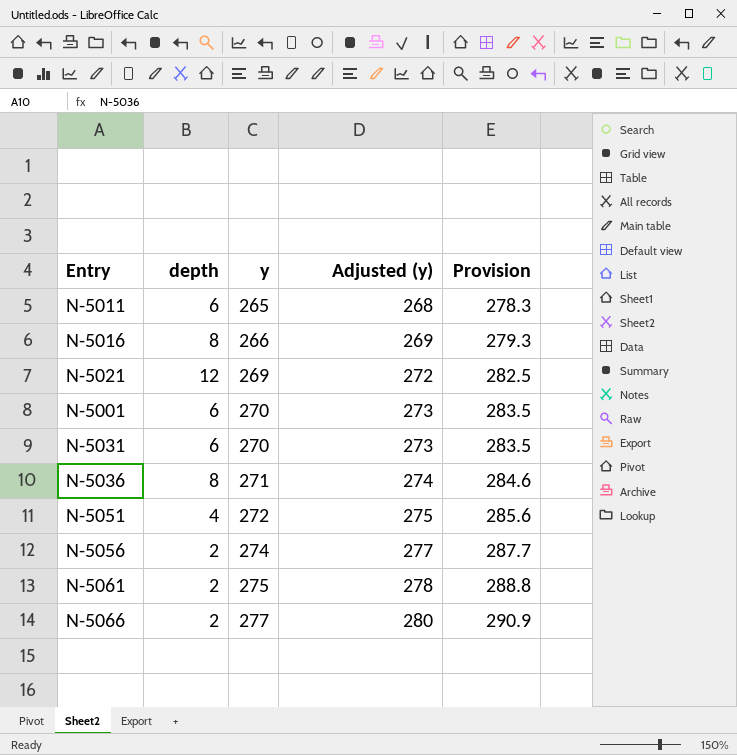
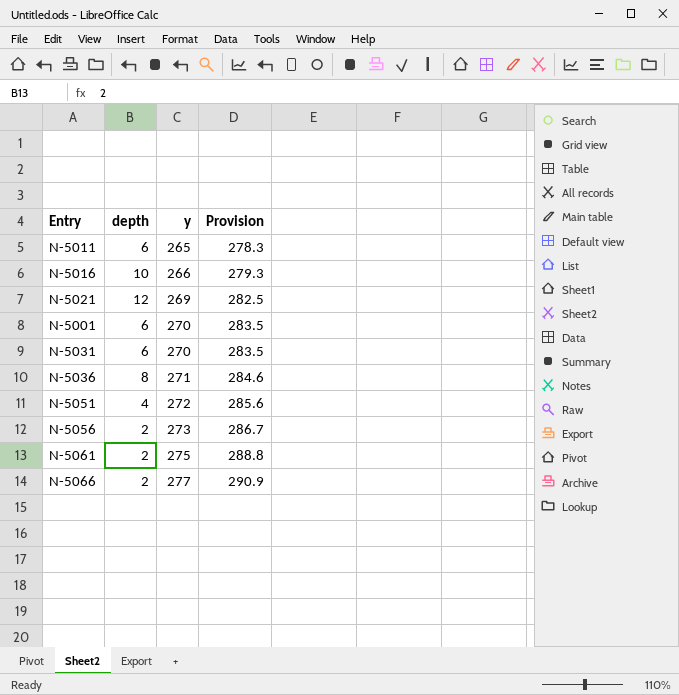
column Adjusted (y) | formula: [y] + 3 -> none
N-5016 | depth: 8 -> 10
N-5056 | y: 274 -> 273
N-5056 | Provision: 287.7 -> 286.7

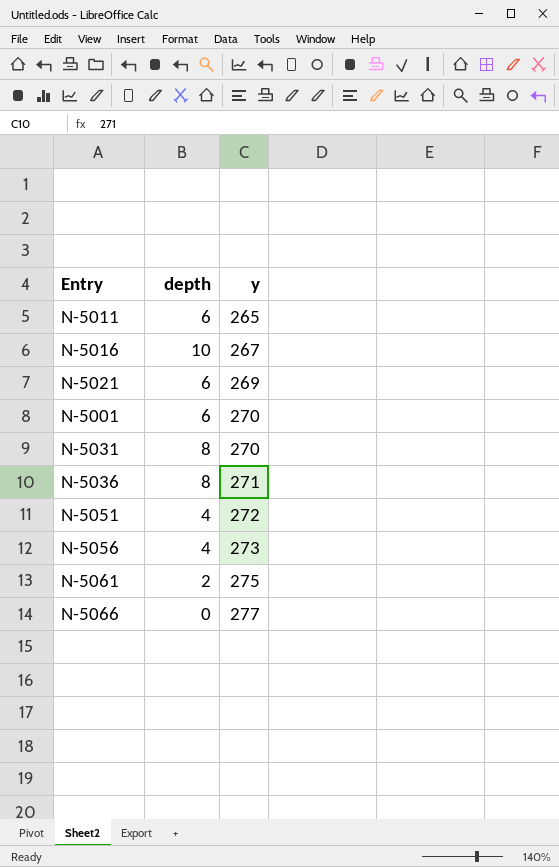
column Provision | formula: [y] * 1.05 -> none
N-5016 | y: 266 -> 267
N-5021 | depth: 12 -> 6
N-5031 | depth: 6 -> 8
N-5056 | depth: 2 -> 4
N-5066 | depth: 2 -> 0

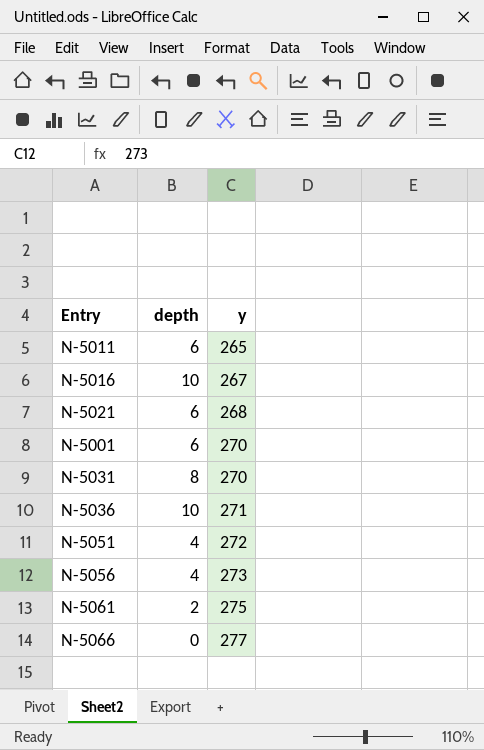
N-5021 | y: 269 -> 268
N-5036 | depth: 8 -> 10

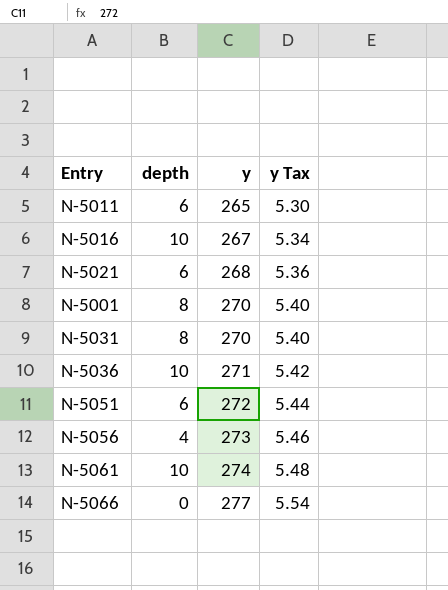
column y Tax | formula: none -> [y] * 0.02
N-5001 | depth: 6 -> 8
N-5051 | depth: 4 -> 6
N-5061 | depth: 2 -> 10
N-5061 | y: 275 -> 274

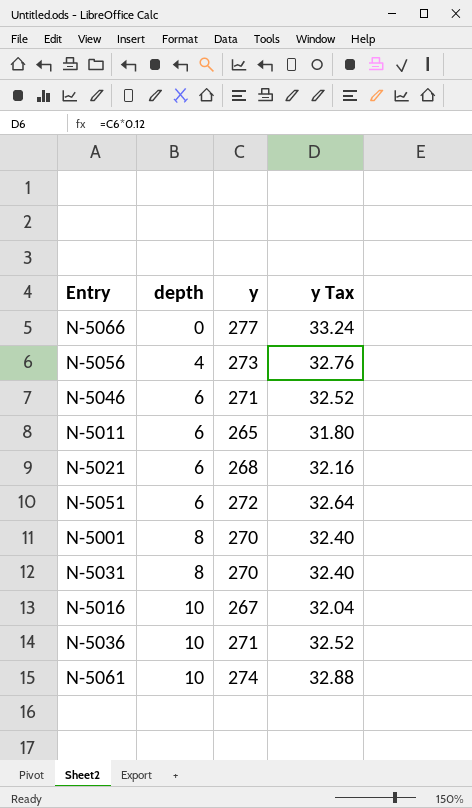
row order: y ascending -> depth ascending
column y Tax | formula: [y] * 0.02 -> [y] * 0.12
row N-5046: none -> 6 | 271 | 32.52

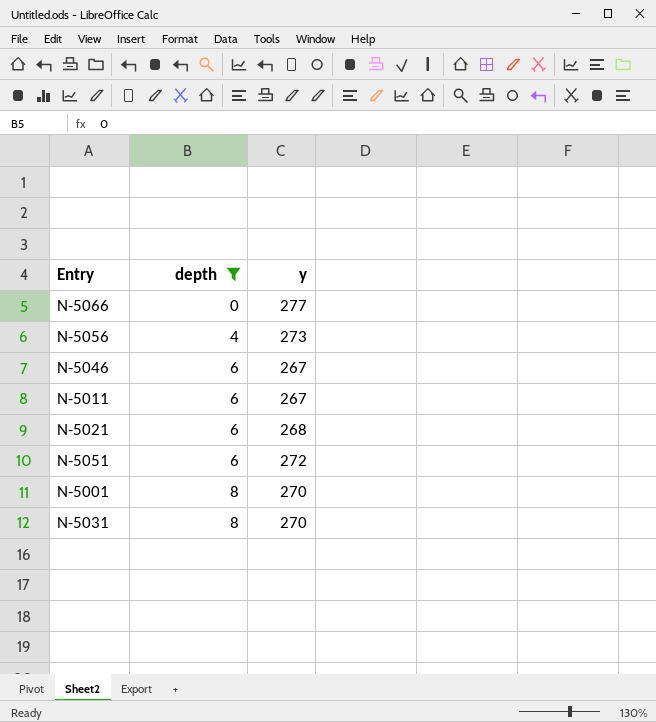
filter: none -> depth != 10
column y Tax | formula: [y] * 0.12 -> none
N-5046 | y: 271 -> 267
N-5011 | y: 265 -> 267

